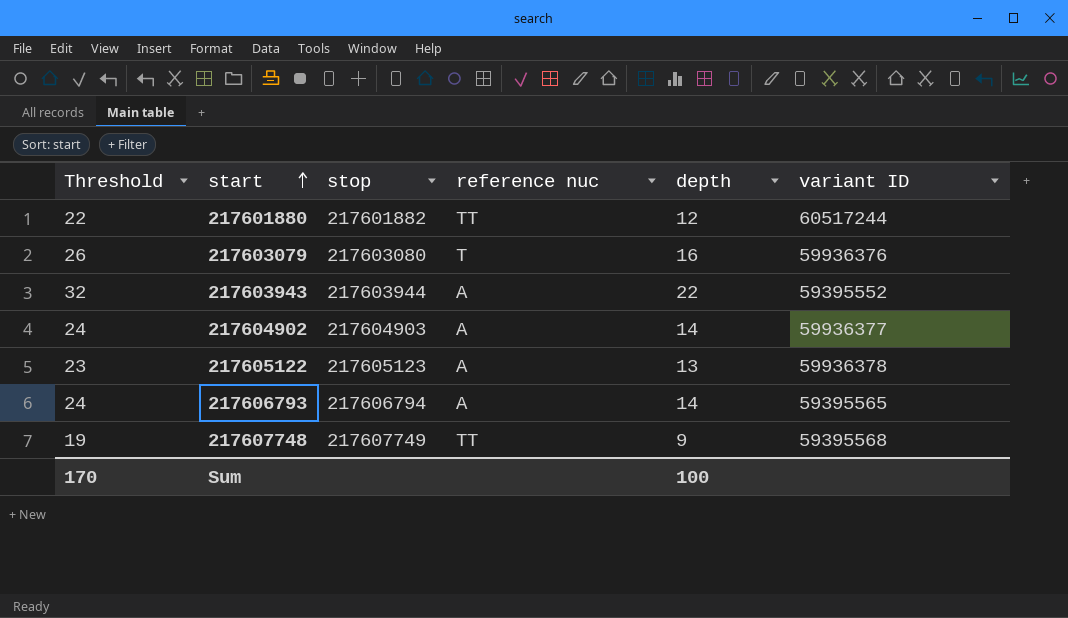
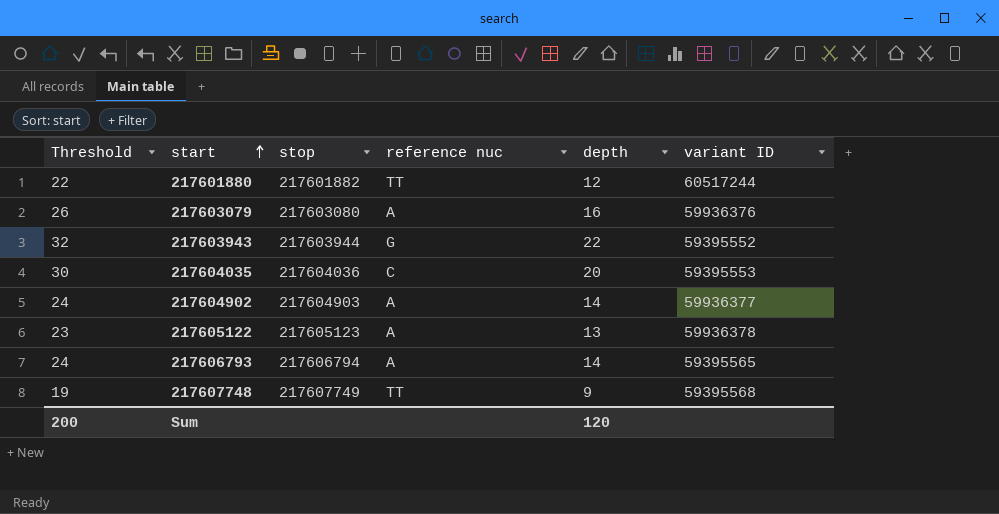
217603079 | reference nuc: T -> A
217603943 | reference nuc: A -> G
row 217604035: none -> 30 | 217604036 | C | 20 | 59395553
Sum | Threshold: 170 -> 200
Sum | depth: 100 -> 120

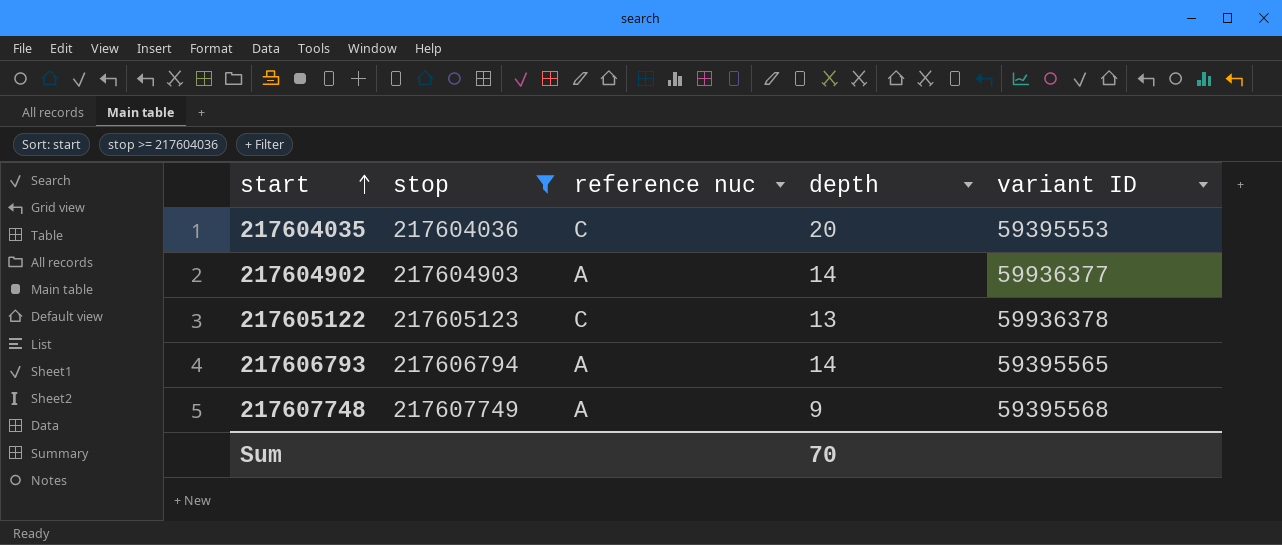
filter: none -> stop >= 217604036
column Threshold | formula: [depth] + 10 -> none
217605122 | reference nuc: A -> C
217607748 | reference nuc: TT -> A
Sum | depth: 120 -> 70

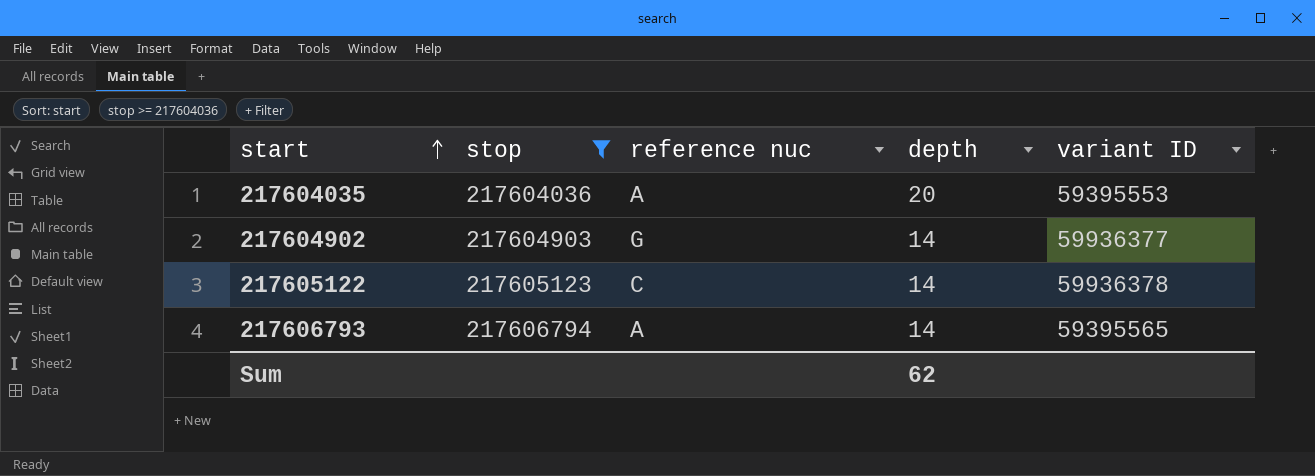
row 217607748: 217607749 | A | 9 | 59395568 -> none
217604035 | reference nuc: C -> A
217604902 | reference nuc: A -> G
217605122 | depth: 13 -> 14
Sum | depth: 70 -> 62

